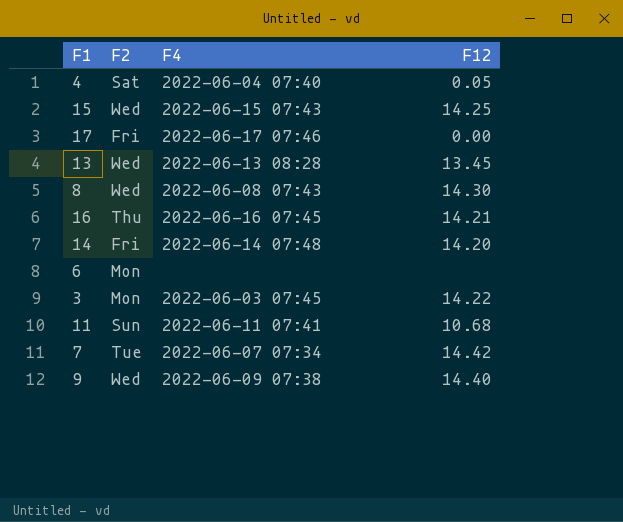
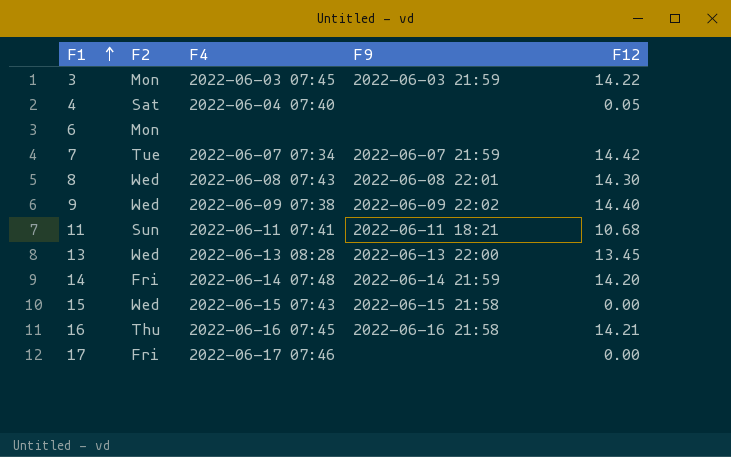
row order: none -> F1 ascending
column F9 | position: none -> 4
15 | F12: 14.25 -> 0.00

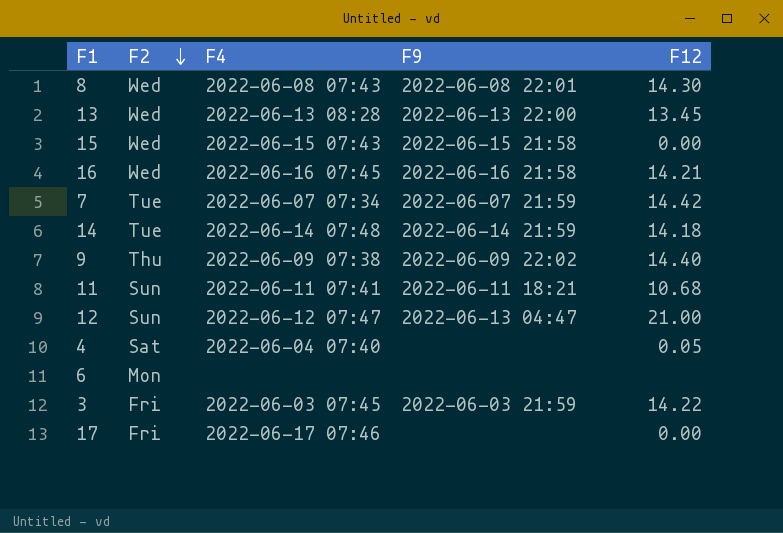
row order: F1 ascending -> F2 descending
16 | F2: Thu -> Wed
14 | F2: Fri -> Tue
14 | F12: 14.20 -> 14.18
9 | F2: Wed -> Thu
row 12: none -> Sun | 2022-06-12 07:47 | 2022-06-13 04:47 | 21.00
3 | F2: Mon -> Fri

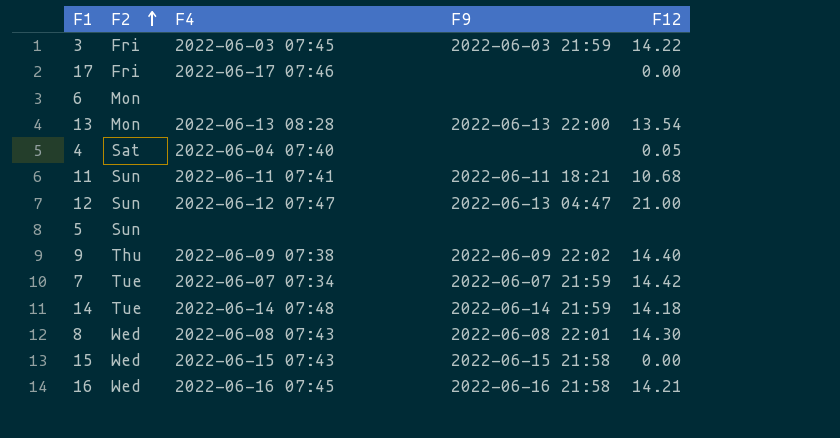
row order: F2 descending -> F2 ascending
13 | F2: Wed -> Mon
13 | F12: 13.45 -> 13.54
row 5: none -> Sun | none | none | none

